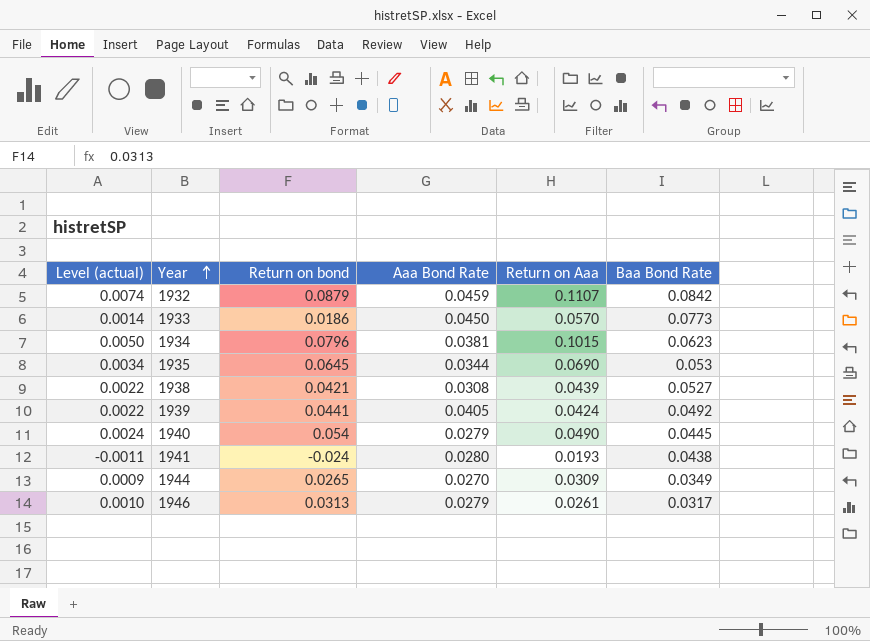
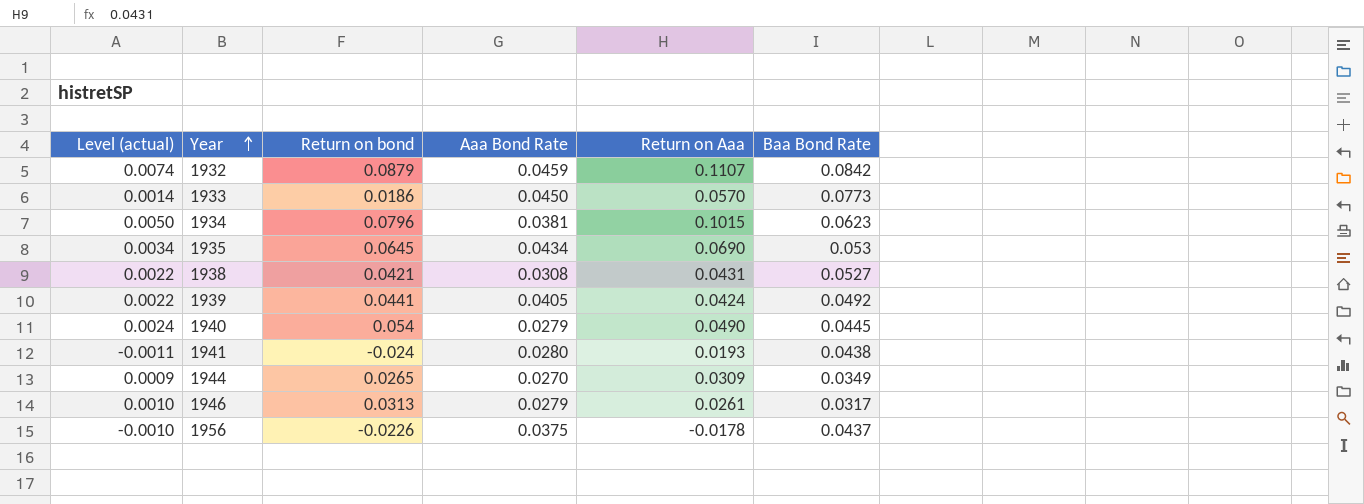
1935 | Aaa Bond Rate: 0.0344 -> 0.0434
1938 | Return on Aaa: 0.0439 -> 0.0431
row 1956: none -> -0.0010 | -0.0226 | 0.0375 | -0.0178 | 0.0437

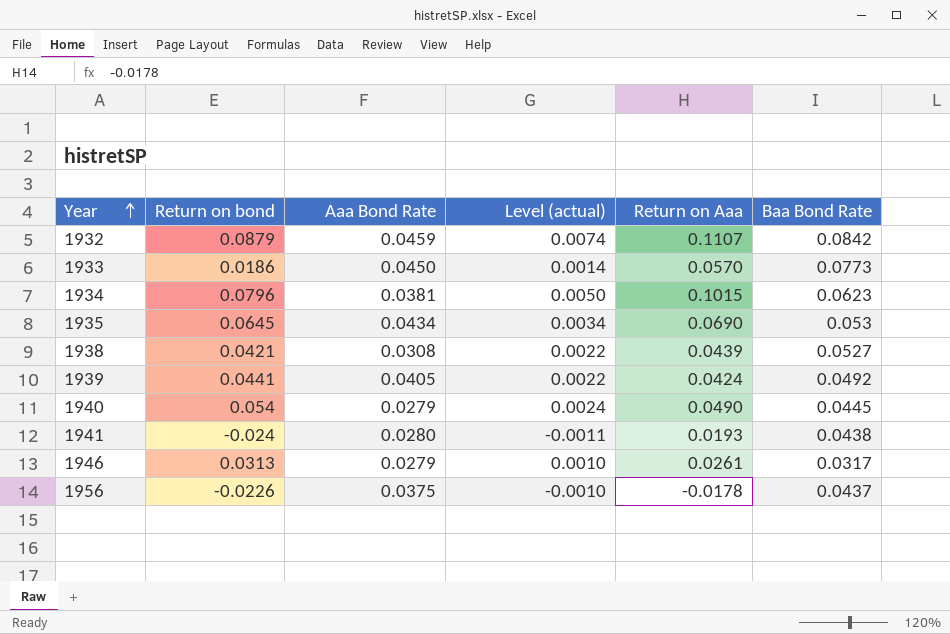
column Level (actual) | position: 1 -> 4
row 1944: 0.0009 | 0.0265 | 0.0270 | 0.0309 | 0.0349 -> none
1938 | Return on Aaa: 0.0431 -> 0.0439

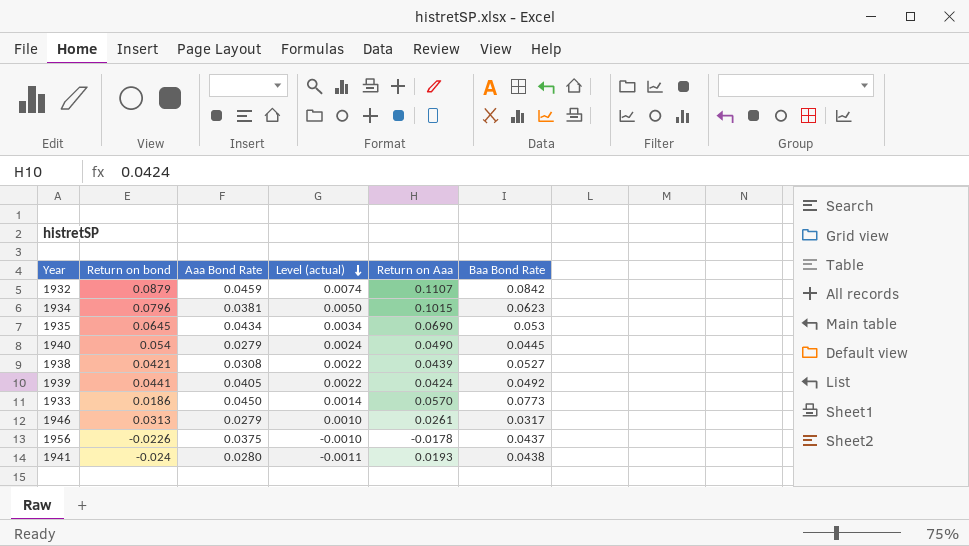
row order: Year ascending -> Level (actual) descending

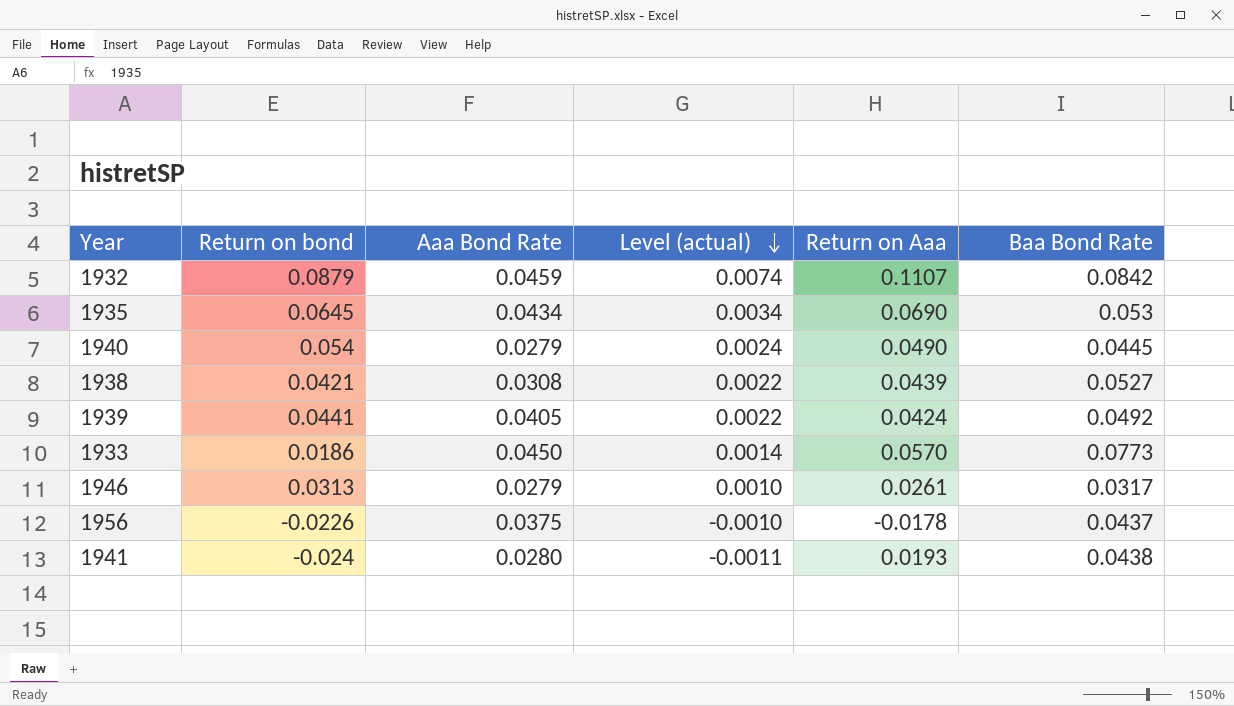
row 1934: 0.0796 | 0.0381 | 0.0050 | 0.1015 | 0.0623 -> none

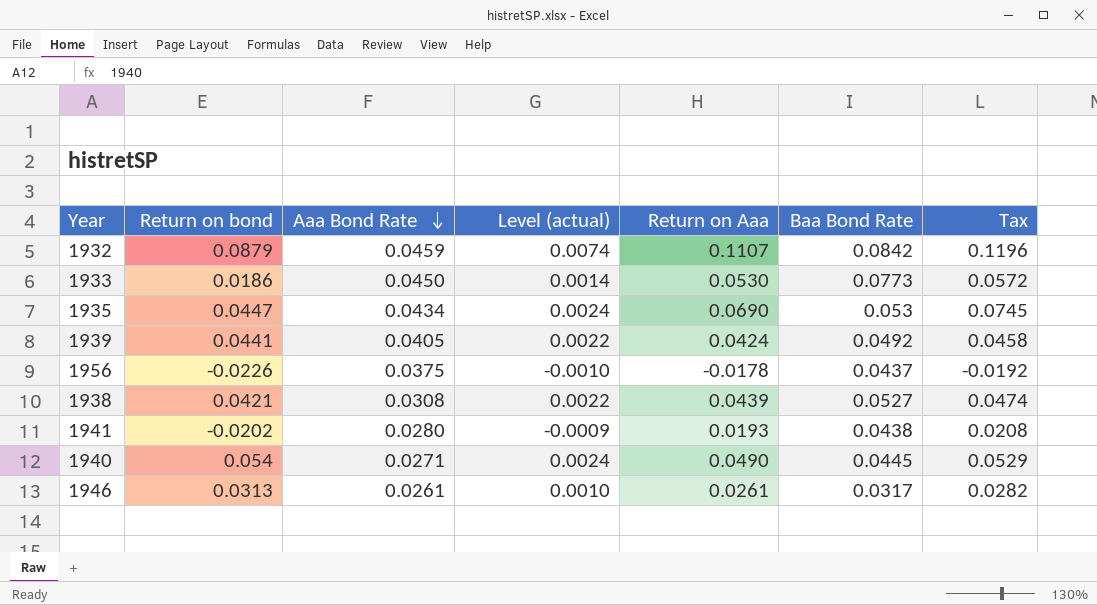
row order: Level (actual) descending -> Aaa Bond Rate descending
column Tax | formula: none -> [Return on Aaa] * 1.08
1933 | Return on Aaa: 0.0570 -> 0.0530
1935 | Return on bond: 0.0645 -> 0.0447
1935 | Level (actual): 0.0034 -> 0.0024
1941 | Return on bond: -0.024 -> -0.0202
1941 | Level (actual): -0.0011 -> -0.0009
1940 | Aaa Bond Rate: 0.0279 -> 0.0271
1946 | Aaa Bond Rate: 0.0279 -> 0.0261

